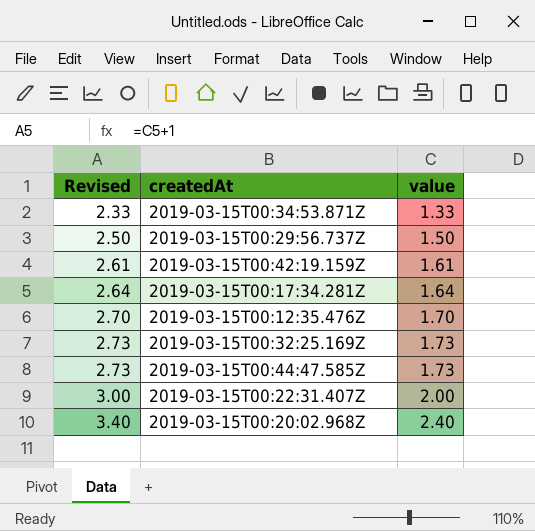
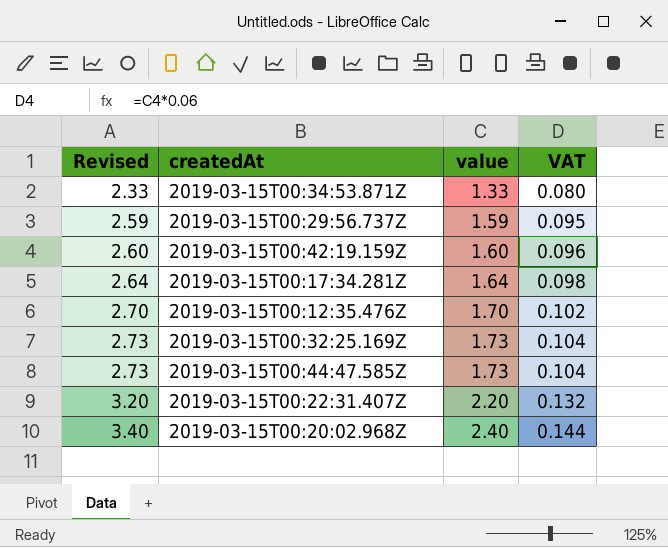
column VAT | formula: none -> [value] * 0.06
2019-03-15T00:29:56.737Z | Revised: 2.50 -> 2.59
2019-03-15T00:29:56.737Z | value: 1.50 -> 1.59
2019-03-15T00:42:19.159Z | Revised: 2.61 -> 2.60
2019-03-15T00:42:19.159Z | value: 1.61 -> 1.60
2019-03-15T00:22:31.407Z | Revised: 3.00 -> 3.20
2019-03-15T00:22:31.407Z | value: 2.00 -> 2.20

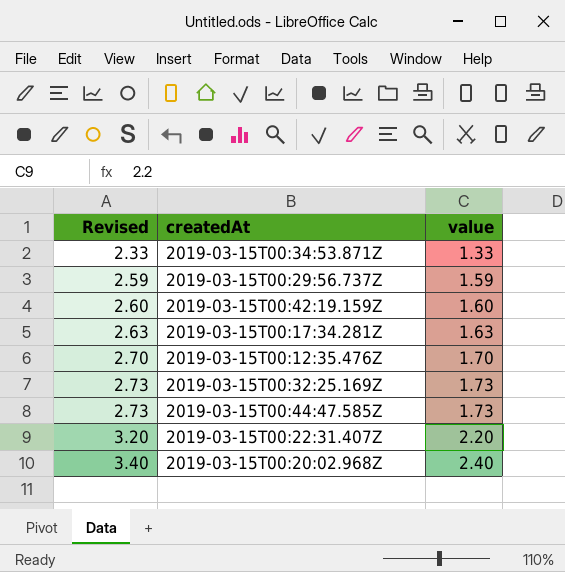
column VAT | formula: [value] * 0.06 -> none
2019-03-15T00:17:34.281Z | Revised: 2.64 -> 2.63
2019-03-15T00:17:34.281Z | value: 1.64 -> 1.63

